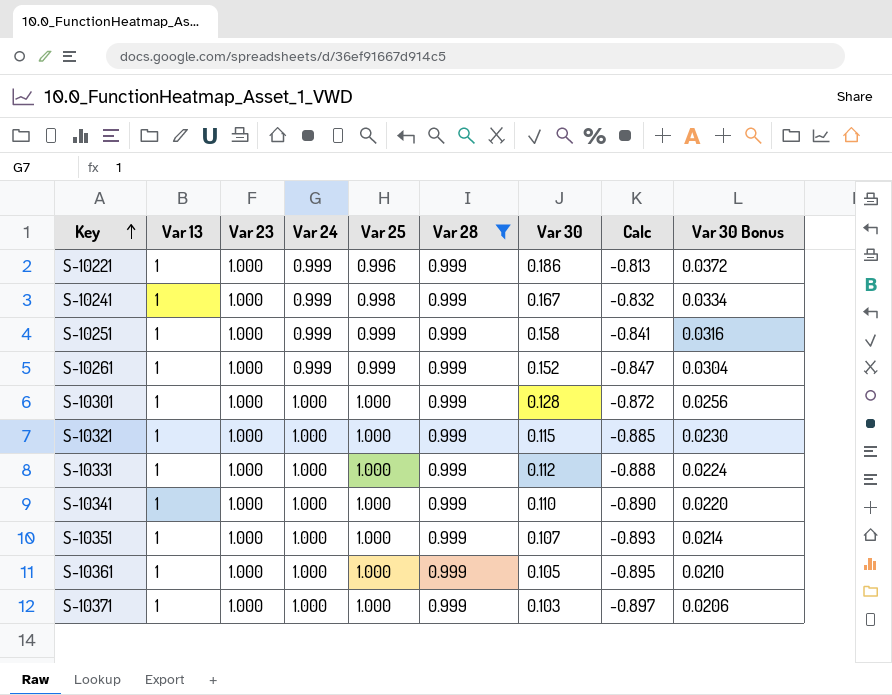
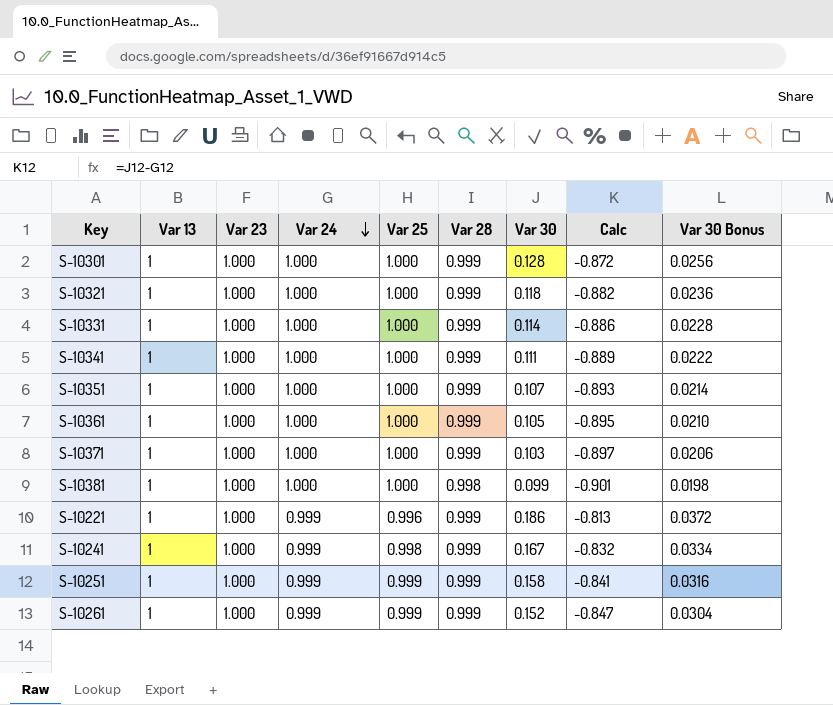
filter: Var 28 = 0.999 -> none
row order: Key ascending -> Var 24 descending
S-10321 | Var 30: 0.115 -> 0.118
S-10321 | Calc: -0.885 -> -0.882
S-10321 | Var 30 Bonus: 0.0230 -> 0.0236
S-10331 | Var 30: 0.112 -> 0.114
S-10331 | Calc: -0.888 -> -0.886
S-10331 | Var 30 Bonus: 0.0224 -> 0.0228
S-10341 | Var 30: 0.110 -> 0.111
S-10341 | Calc: -0.890 -> -0.889
S-10341 | Var 30 Bonus: 0.0220 -> 0.0222

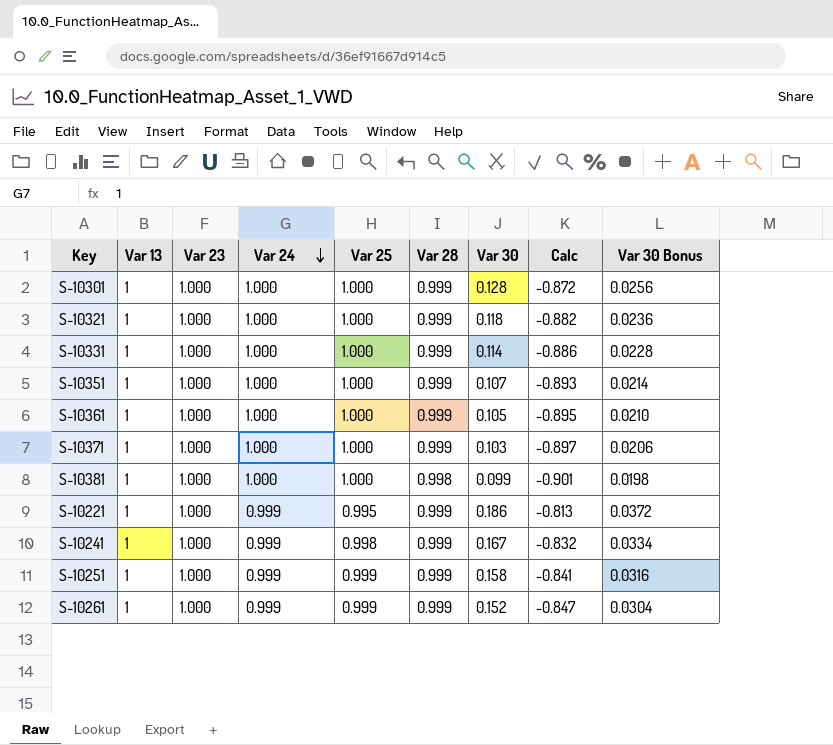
row S-10341: 1 | 1.000 | 1.000 | 1.000 | 0.999 | 0.111 | -0.889 | 0.0222 -> none
S-10221 | Var 25: 0.996 -> 0.995

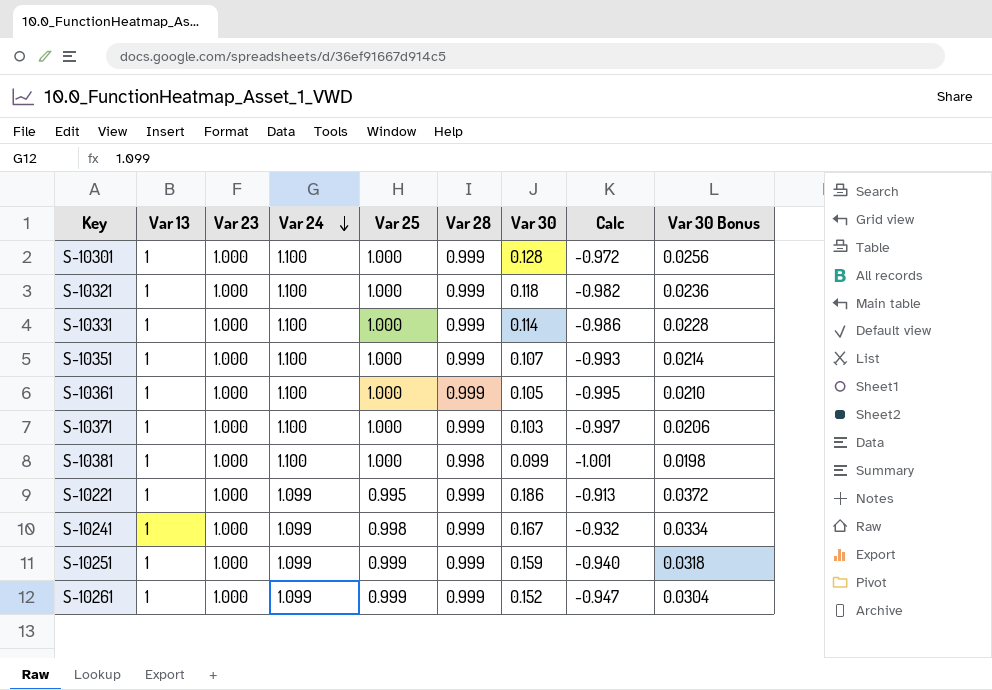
S-10301 | Var 24: 1.000 -> 1.100
S-10301 | Calc: -0.872 -> -0.972
S-10321 | Var 24: 1.000 -> 1.100
S-10321 | Calc: -0.882 -> -0.982
S-10331 | Var 24: 1.000 -> 1.100
S-10331 | Calc: -0.886 -> -0.986
S-10351 | Var 24: 1.000 -> 1.100
S-10351 | Calc: -0.893 -> -0.993
S-10361 | Var 24: 1.000 -> 1.100
S-10361 | Calc: -0.895 -> -0.995
S-10371 | Var 24: 1.000 -> 1.100
S-10371 | Calc: -0.897 -> -0.997
S-10381 | Var 24: 1.000 -> 1.100
S-10381 | Calc: -0.901 -> -1.001
S-10221 | Var 24: 0.999 -> 1.099
S-10221 | Calc: -0.813 -> -0.913
S-10241 | Var 24: 0.999 -> 1.099
S-10241 | Calc: -0.832 -> -0.932
S-10251 | Var 24: 0.999 -> 1.099
S-10251 | Var 30: 0.158 -> 0.159
S-10251 | Calc: -0.841 -> -0.940
S-10251 | Var 30 Bonus: 0.0316 -> 0.0318
S-10261 | Var 24: 0.999 -> 1.099
S-10261 | Calc: -0.847 -> -0.947

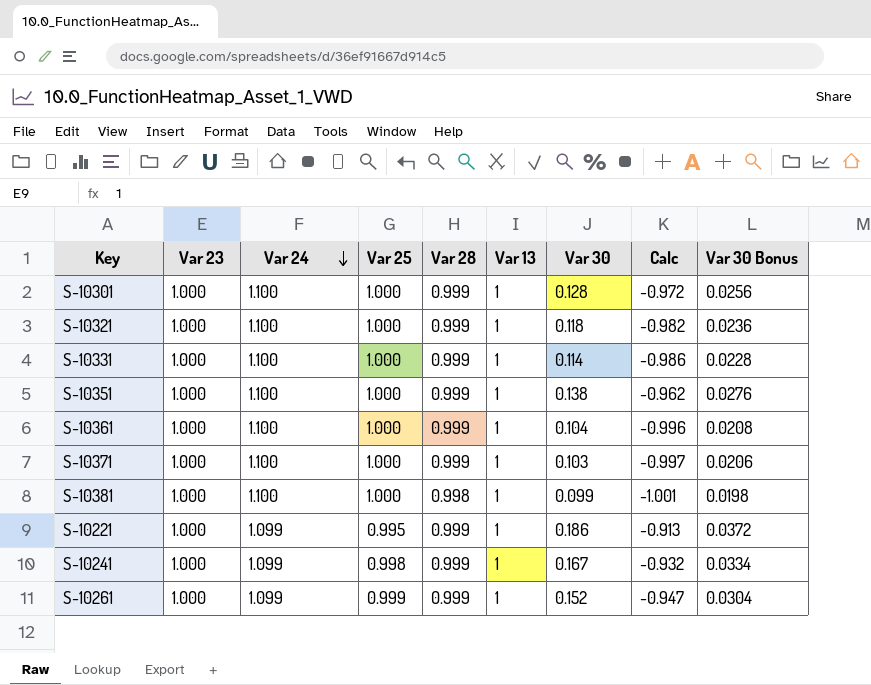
column Var 13 | position: 2 -> 6
row S-10251: 1 | 1.000 | 1.099 | 0.999 | 0.999 | 0.159 | -0.940 | 0.0318 -> none
S-10351 | Var 30: 0.107 -> 0.138
S-10351 | Calc: -0.993 -> -0.962
S-10351 | Var 30 Bonus: 0.0214 -> 0.0276
S-10361 | Var 30: 0.105 -> 0.104
S-10361 | Calc: -0.995 -> -0.996
S-10361 | Var 30 Bonus: 0.0210 -> 0.0208

